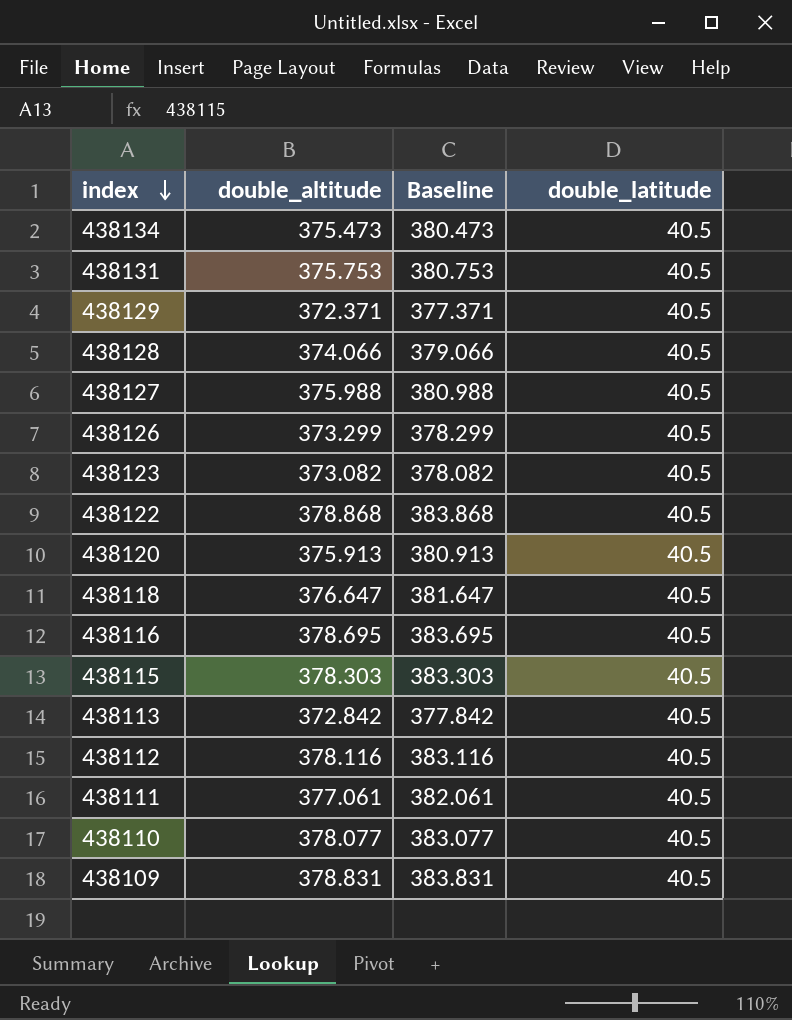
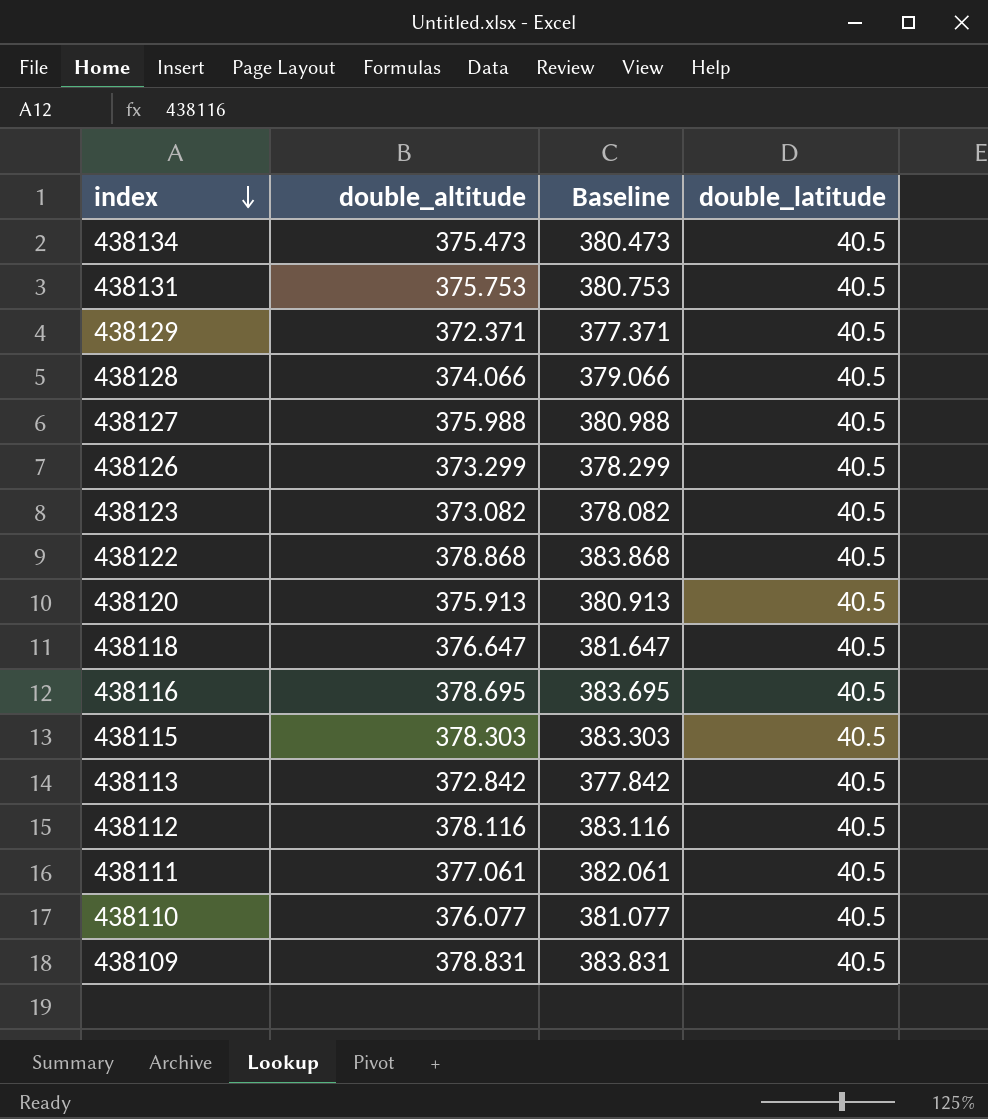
438110 | double_altitude: 378.077 -> 376.077
438110 | Baseline: 383.077 -> 381.077

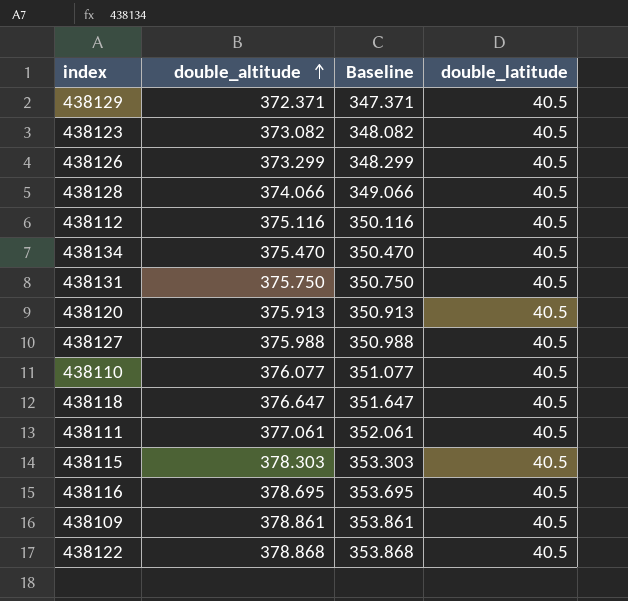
row order: index descending -> double_altitude ascending
column Baseline | formula: [double_altitude] + 5 -> [double_altitude] - 25
row 438113: 372.842 | 377.842 | 40.5 -> none
438112 | double_altitude: 378.116 -> 375.116
438134 | double_altitude: 375.473 -> 375.470
438131 | double_altitude: 375.753 -> 375.750
438109 | double_altitude: 378.831 -> 378.861

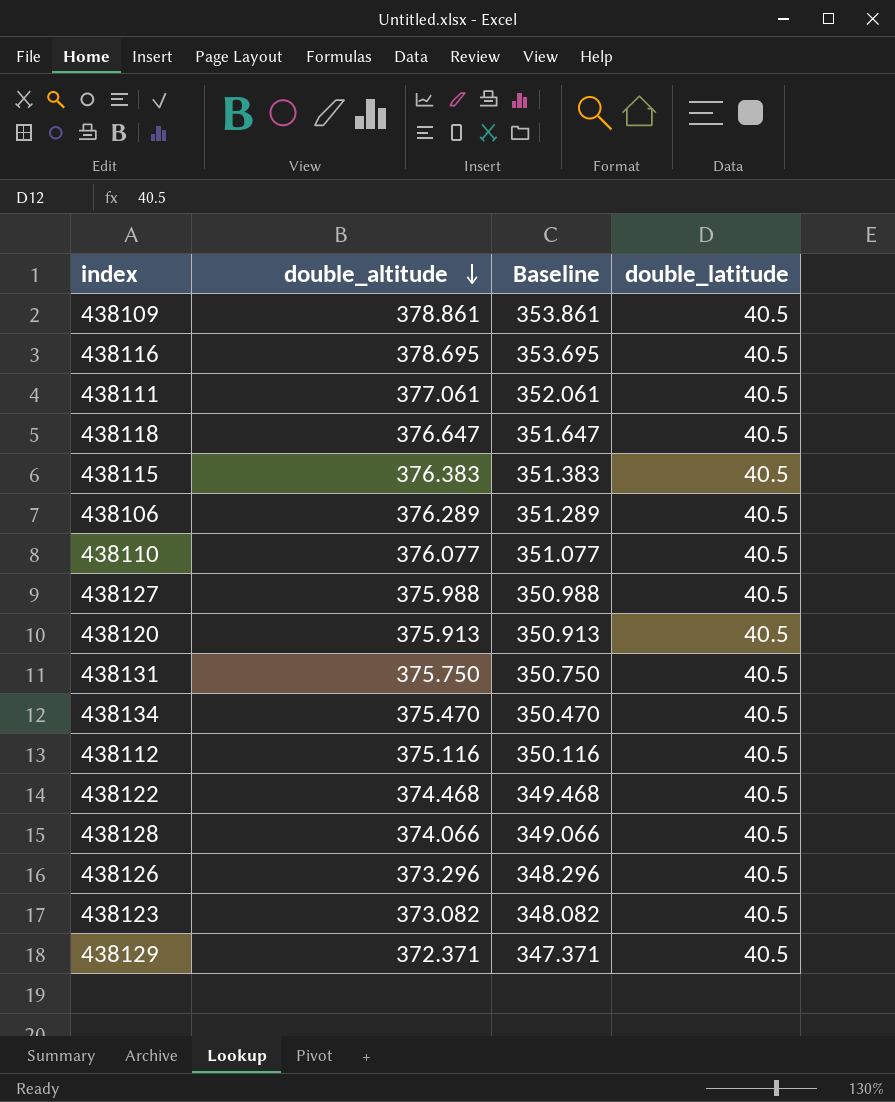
row order: double_altitude ascending -> double_altitude descending
438115 | double_altitude: 378.303 -> 376.383
438115 | Baseline: 353.303 -> 351.383
row 438106: none -> 376.289 | 351.289 | 40.5
438122 | double_altitude: 378.868 -> 374.468
438122 | Baseline: 353.868 -> 349.468
438126 | double_altitude: 373.299 -> 373.296
438126 | Baseline: 348.299 -> 348.296

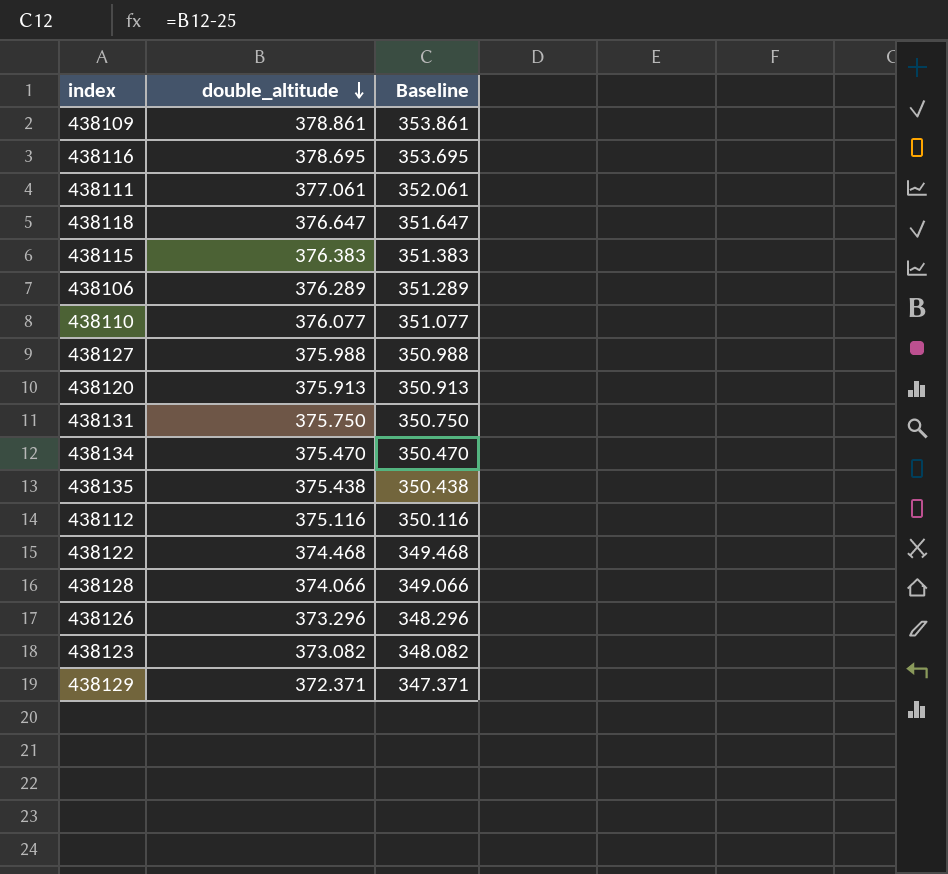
column double_latitude | position: 4 -> none
row 438135: none -> 375.438 | 350.438

